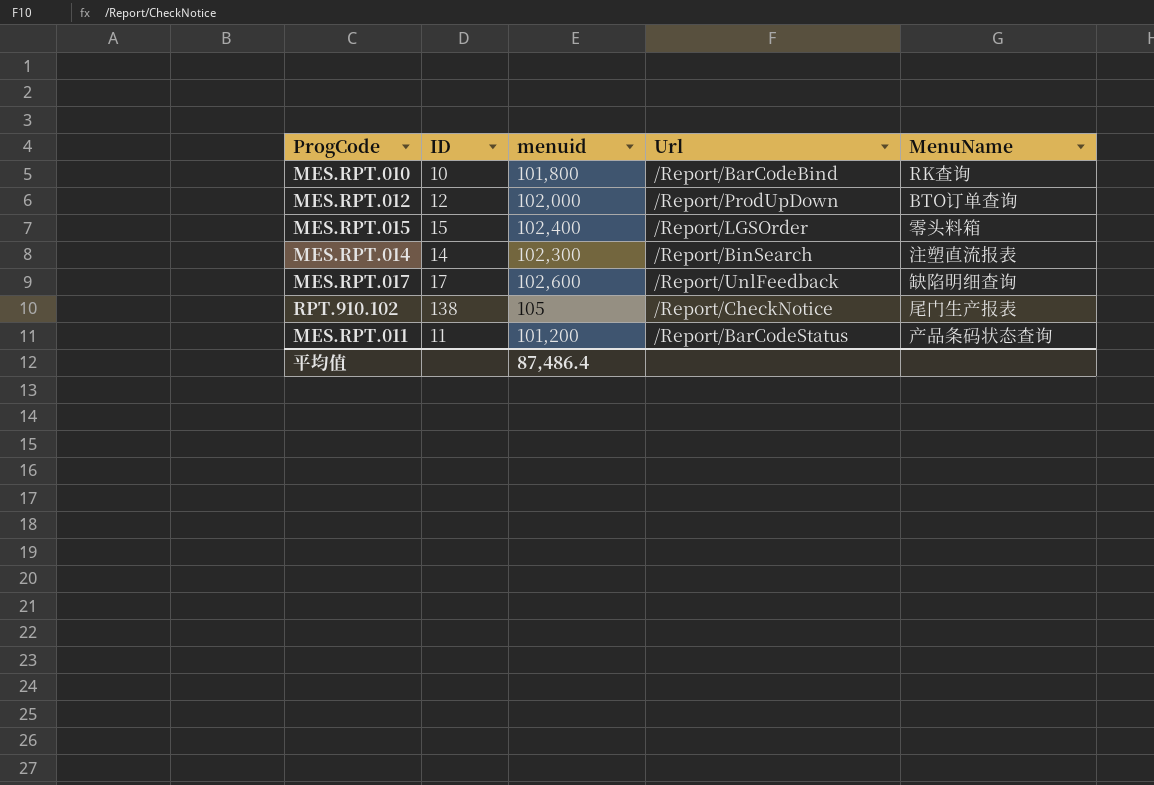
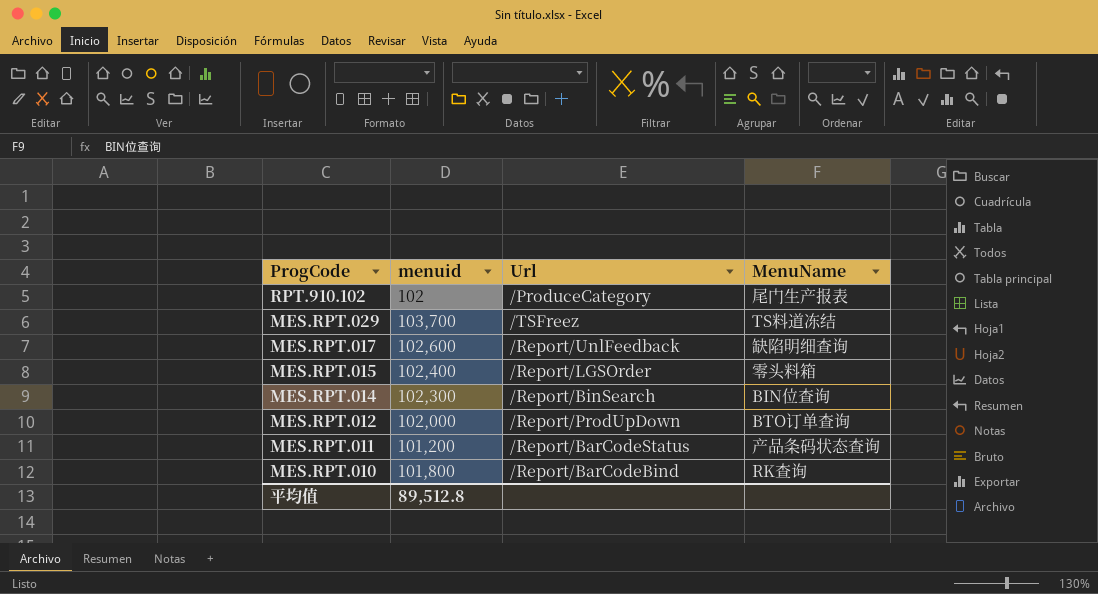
row order: none -> ProgCode descending
column ID | position: 2 -> none
RPT.910.102 | menuid: 105 -> 102
RPT.910.102 | Url: /Report/CheckNotice -> /ProduceCategory
row MES.RPT.029: none -> 103,700 | /TSFreez | TS料道冻结
MES.RPT.014 | MenuName: 注塑直流报表 -> BIN位查询
平均值 | menuid: 87,486.4 -> 89,512.8

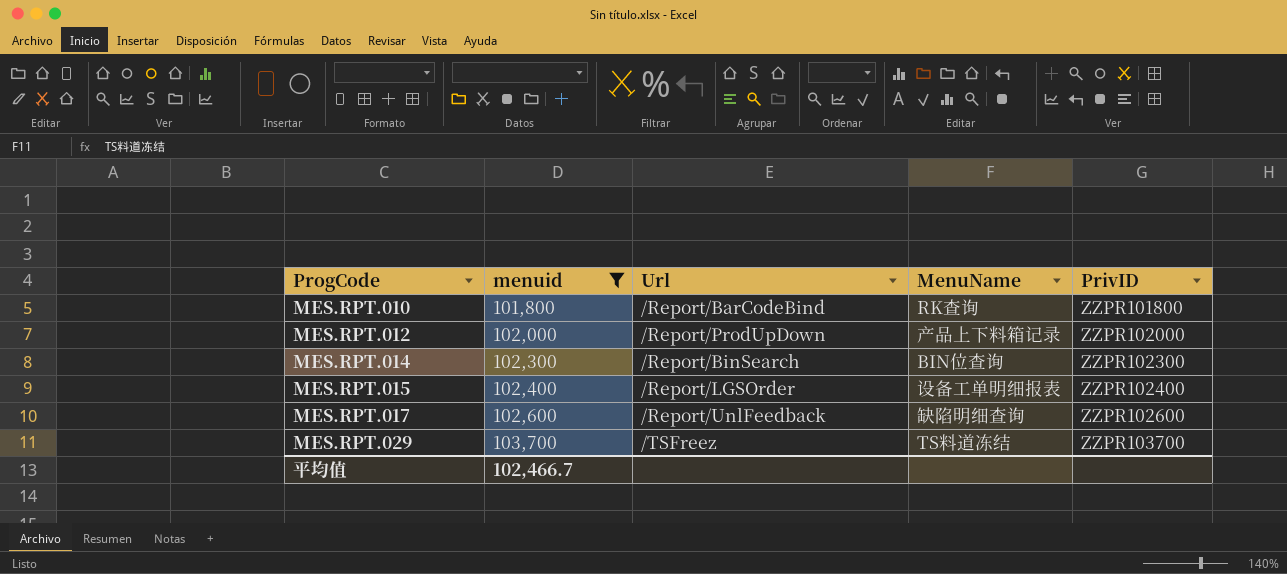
filter: none -> menuid >= 101,800
row order: ProgCode descending -> ProgCode ascending
column PrivID | position: none -> 5
MES.RPT.012 | MenuName: BTO订单查询 -> 产品上下料箱记录
MES.RPT.015 | MenuName: 零头料箱 -> 设备工单明细报表
平均值 | menuid: 89,512.8 -> 102,466.7

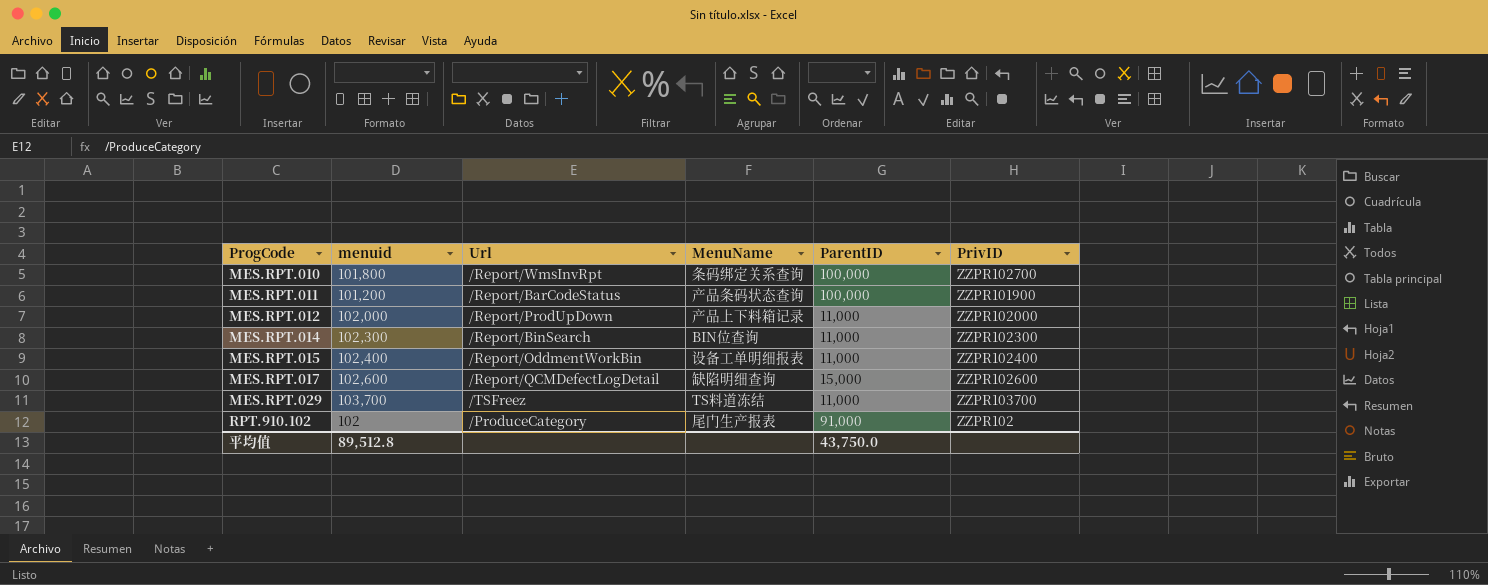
filter: menuid >= 101,800 -> none
column ParentID | position: none -> 5
MES.RPT.010 | Url: /Report/BarCodeBind -> /Report/WmsInvRpt
MES.RPT.010 | MenuName: RK查询 -> 条码绑定关系查询
MES.RPT.010 | PrivID: ZZPR101800 -> ZZPR102700
MES.RPT.015 | Url: /Report/LGSOrder -> /Report/OddmentWorkBin
MES.RPT.017 | Url: /Report/UnlFeedback -> /Report/QCMDefectLogDetail
平均值 | menuid: 102,466.7 -> 89,512.8

